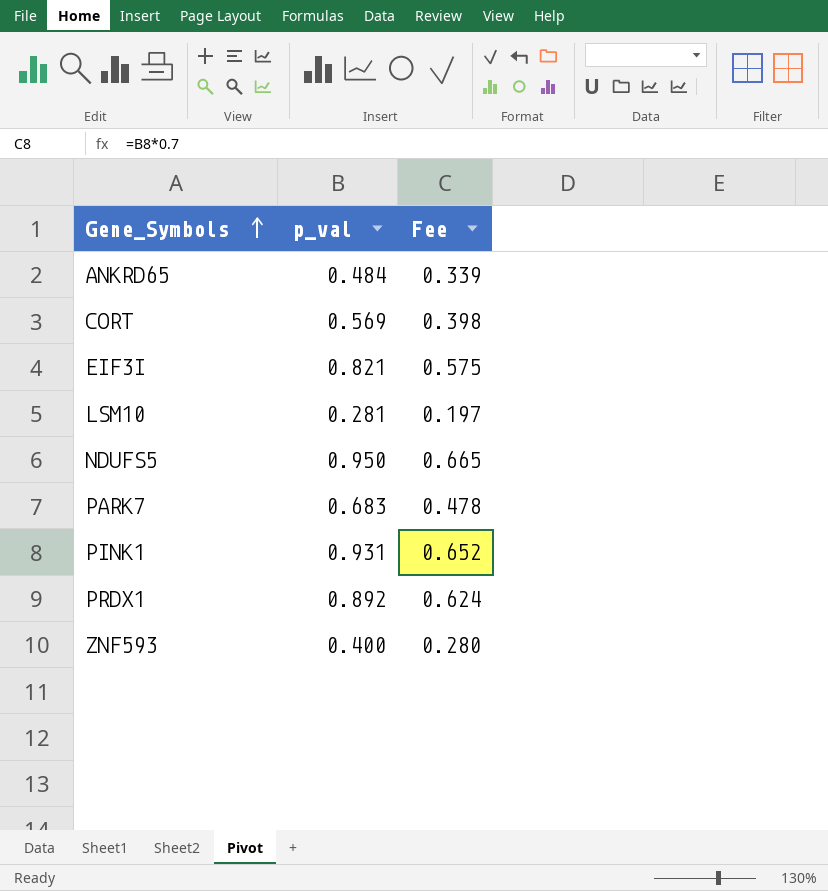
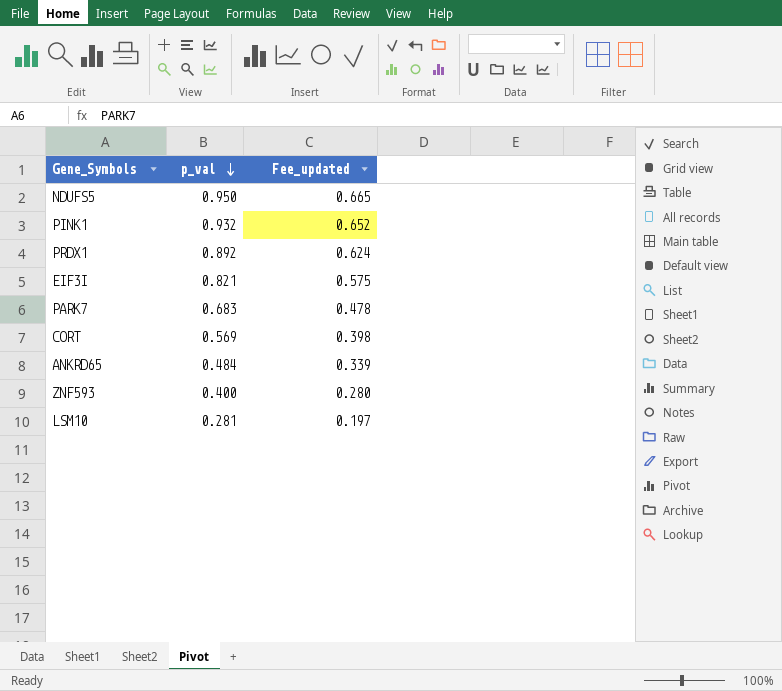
row order: Gene_Symbols ascending -> p_val descending
column name: Fee -> Fee_updated
PINK1 | p_val: 0.931 -> 0.932

